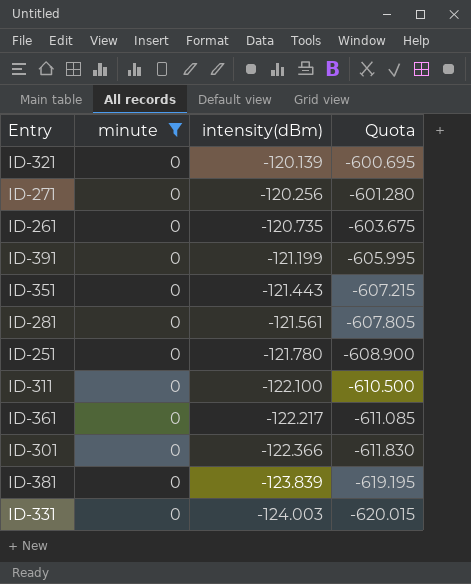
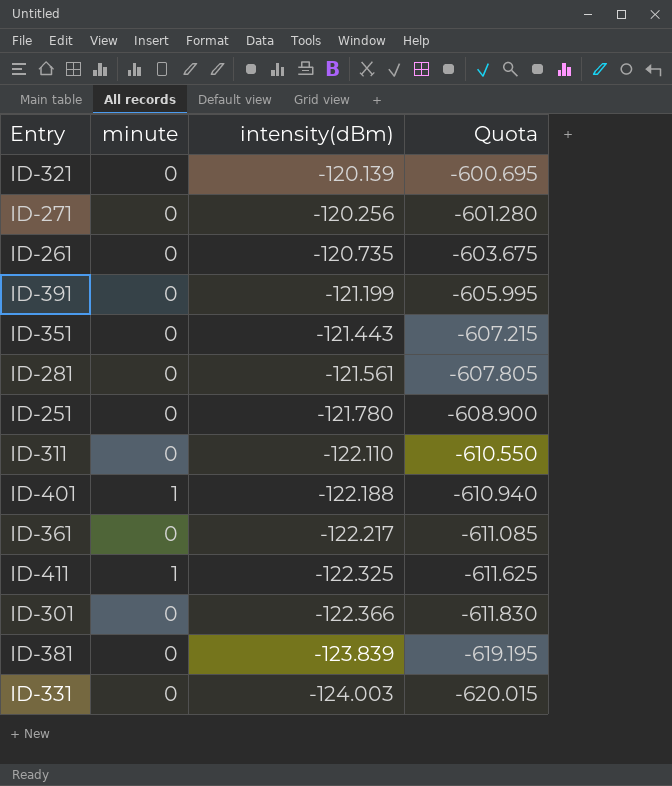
filter: minute = 0 -> none
ID-311 | intensity(dBm): -122.100 -> -122.110
ID-311 | Quota: -610.500 -> -610.550

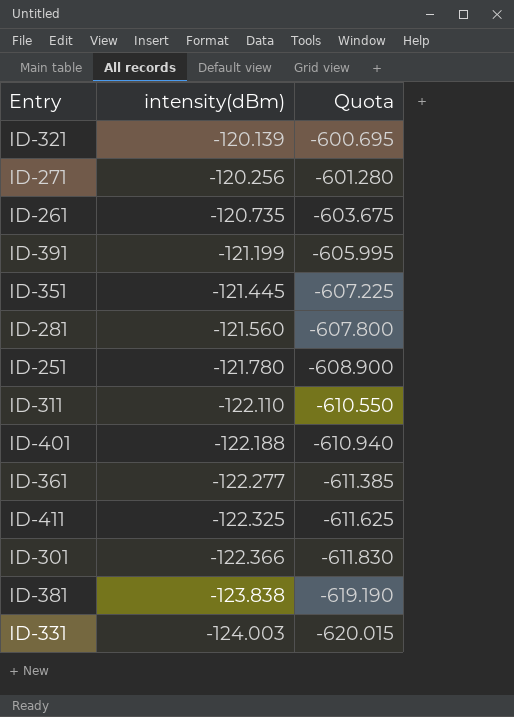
column minute | position: 2 -> none
ID-351 | intensity(dBm): -121.443 -> -121.445
ID-351 | Quota: -607.215 -> -607.225
ID-281 | intensity(dBm): -121.561 -> -121.560
ID-281 | Quota: -607.805 -> -607.800
ID-361 | intensity(dBm): -122.217 -> -122.277
ID-361 | Quota: -611.085 -> -611.385
ID-381 | intensity(dBm): -123.839 -> -123.838
ID-381 | Quota: -619.195 -> -619.190

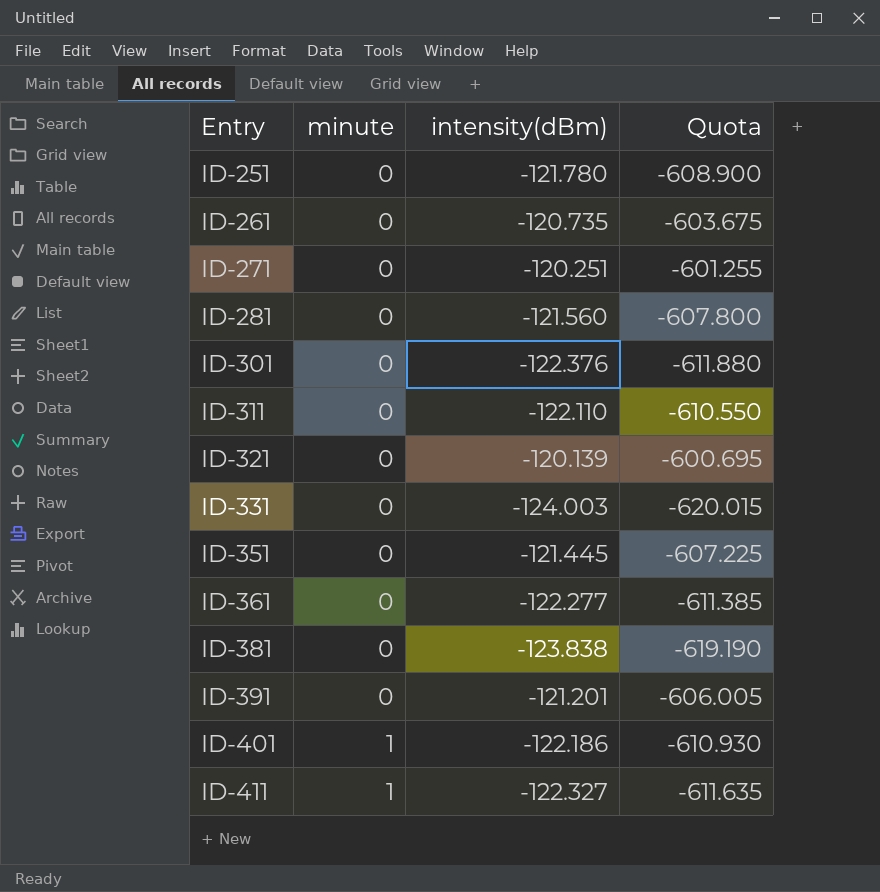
row order: intensity(dBm) descending -> Entry ascending
column minute | position: none -> 2
ID-271 | intensity(dBm): -120.256 -> -120.251
ID-271 | Quota: -601.280 -> -601.255
ID-301 | intensity(dBm): -122.366 -> -122.376
ID-301 | Quota: -611.830 -> -611.880
ID-391 | intensity(dBm): -121.199 -> -121.201
ID-391 | Quota: -605.995 -> -606.005
ID-401 | intensity(dBm): -122.188 -> -122.186
ID-401 | Quota: -610.940 -> -610.930
ID-411 | intensity(dBm): -122.325 -> -122.327
ID-411 | Quota: -611.625 -> -611.635

